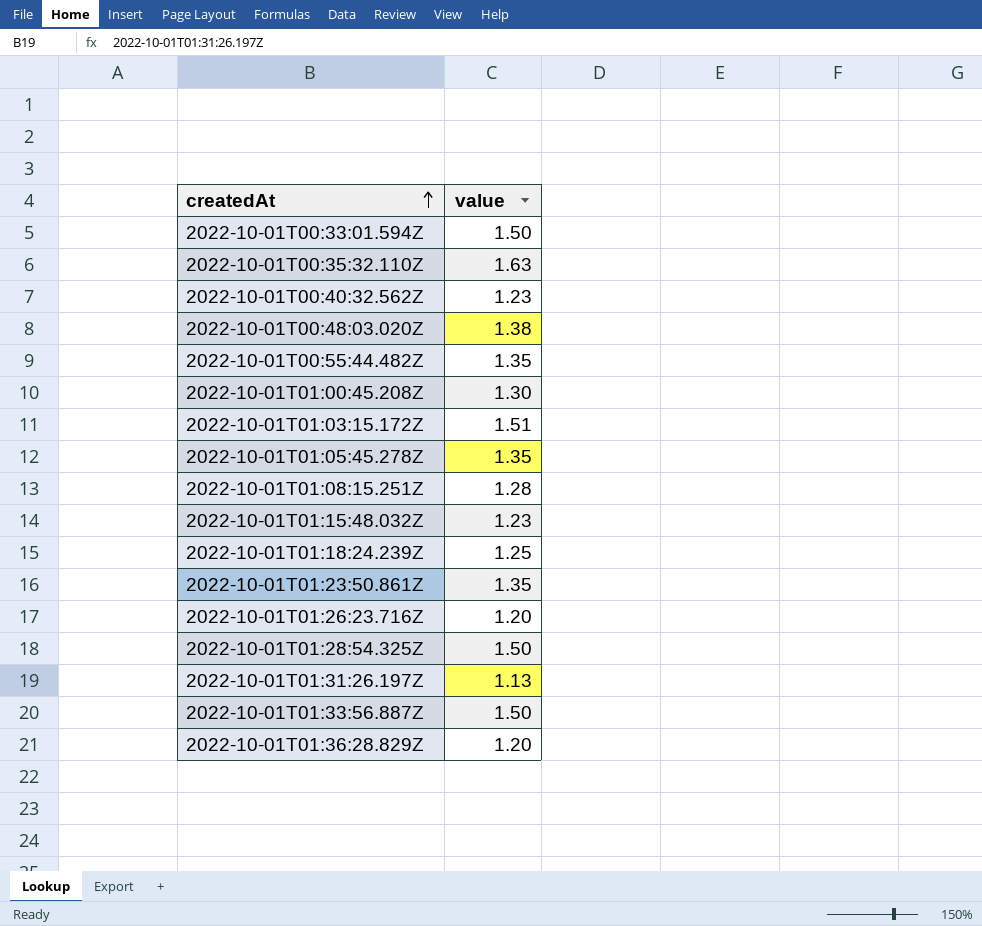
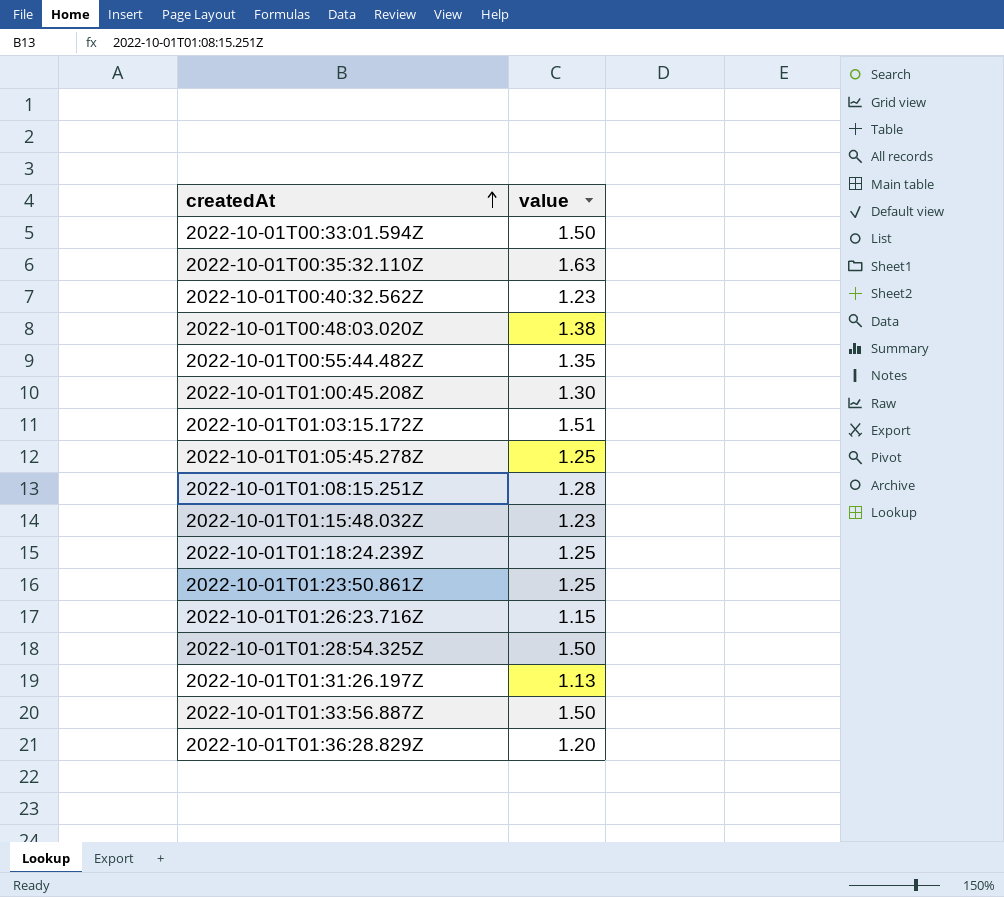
2022-10-01T01:05:45.278Z | value: 1.35 -> 1.25
2022-10-01T01:23:50.861Z | value: 1.35 -> 1.25
2022-10-01T01:26:23.716Z | value: 1.20 -> 1.15

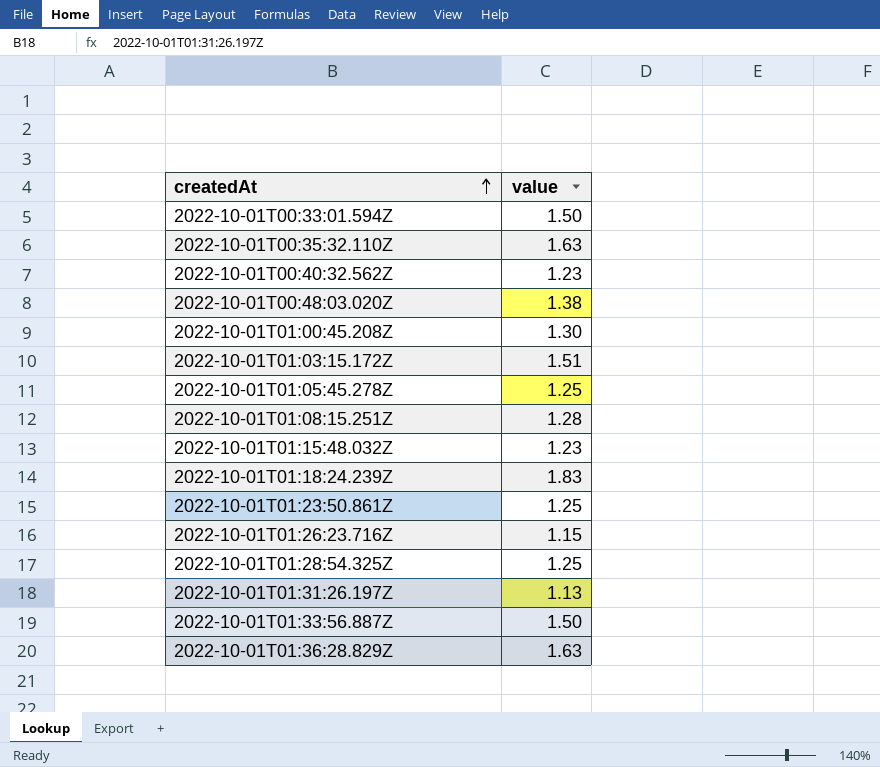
row 2022-10-01T00:55:44.482Z: 1.35 -> none
2022-10-01T01:18:24.239Z | value: 1.25 -> 1.83
2022-10-01T01:28:54.325Z | value: 1.50 -> 1.25
2022-10-01T01:36:28.829Z | value: 1.20 -> 1.63

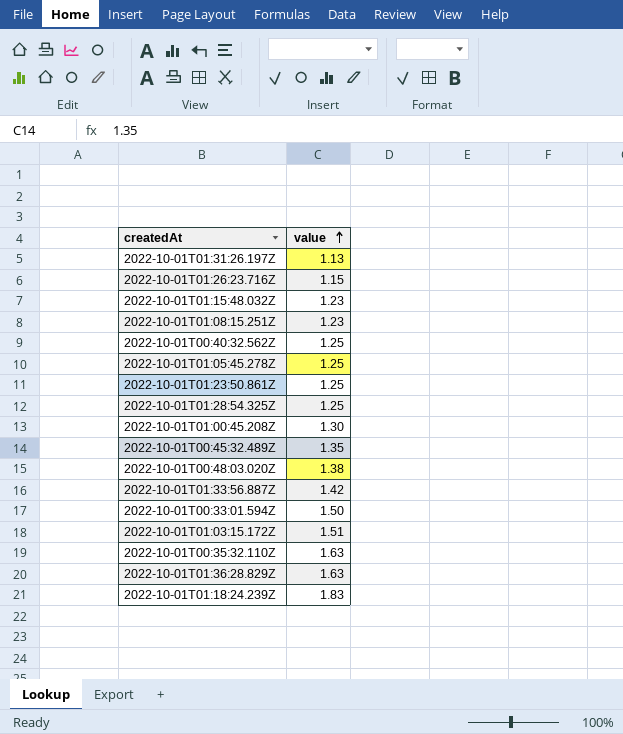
row order: createdAt ascending -> value ascending
2022-10-01T01:08:15.251Z | value: 1.28 -> 1.23
2022-10-01T00:40:32.562Z | value: 1.23 -> 1.25
row 2022-10-01T00:45:32.489Z: none -> 1.35
2022-10-01T01:33:56.887Z | value: 1.50 -> 1.42

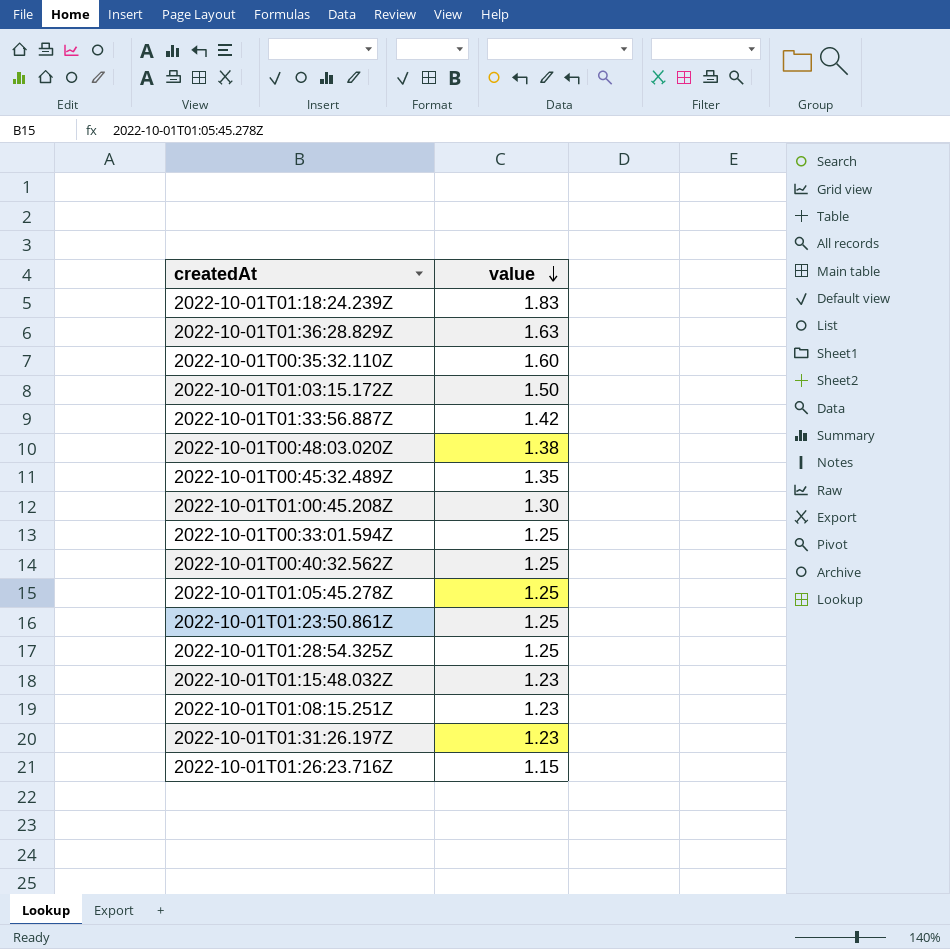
row order: value ascending -> value descending
2022-10-01T00:35:32.110Z | value: 1.63 -> 1.60
2022-10-01T01:03:15.172Z | value: 1.51 -> 1.50
2022-10-01T00:33:01.594Z | value: 1.50 -> 1.25
2022-10-01T01:31:26.197Z | value: 1.13 -> 1.23

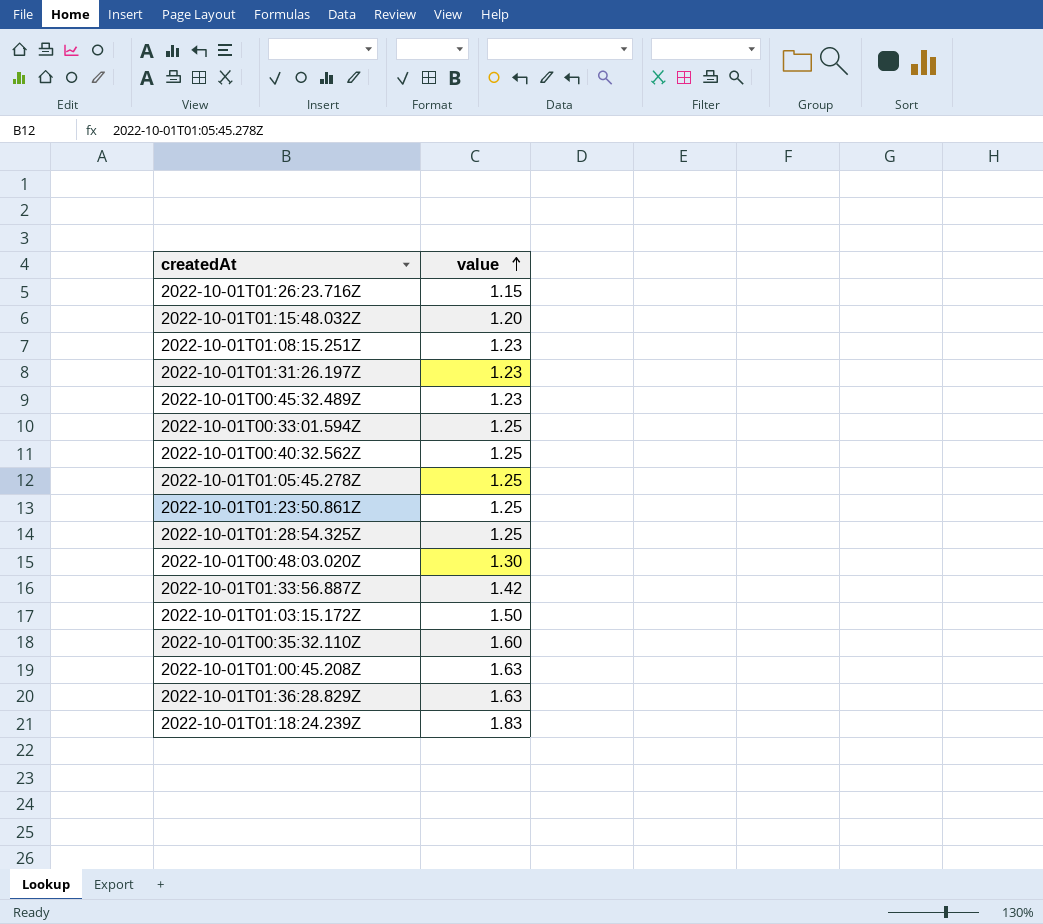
row order: value descending -> value ascending
2022-10-01T01:15:48.032Z | value: 1.23 -> 1.20
2022-10-01T00:45:32.489Z | value: 1.35 -> 1.23
2022-10-01T00:48:03.020Z | value: 1.38 -> 1.30
2022-10-01T01:00:45.208Z | value: 1.30 -> 1.63

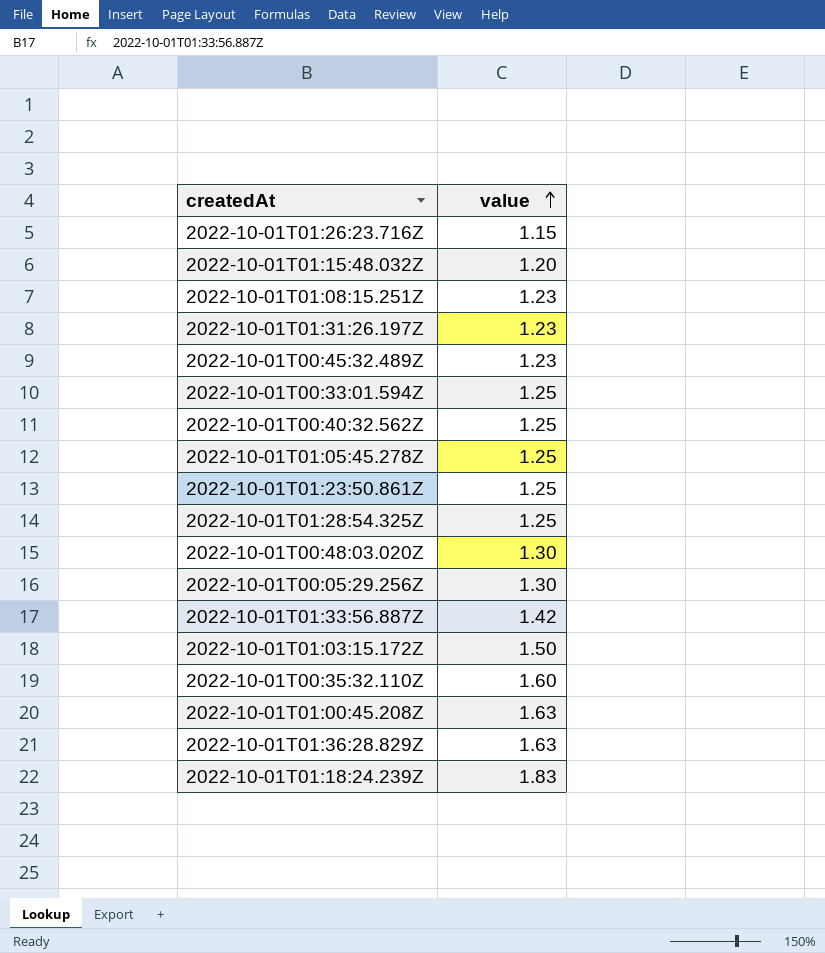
row 2022-10-01T00:05:29.256Z: none -> 1.30

